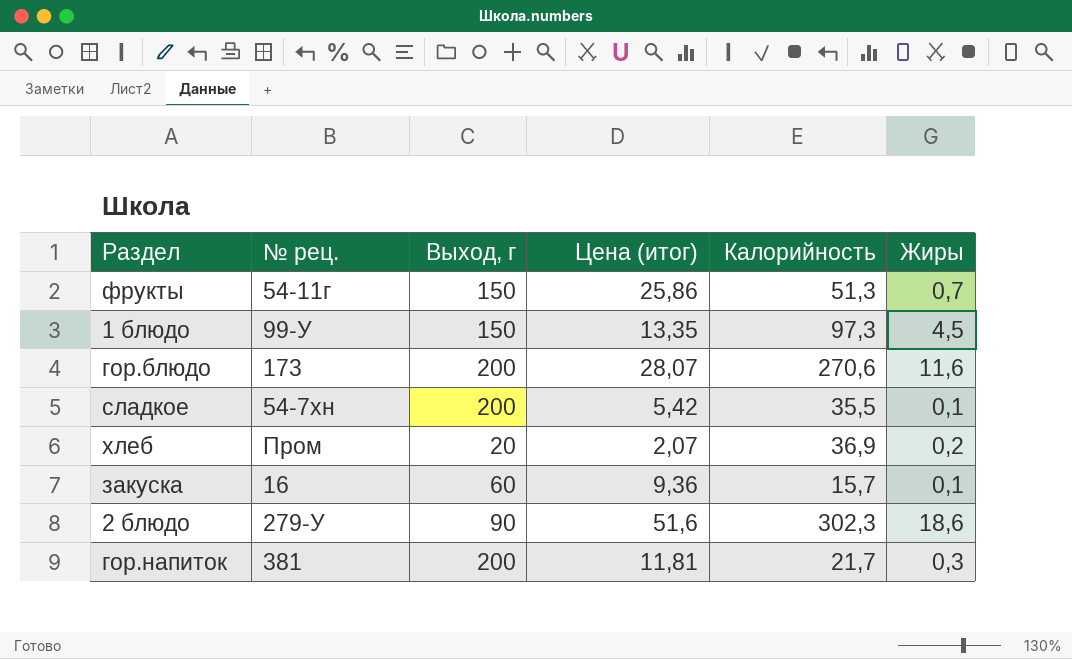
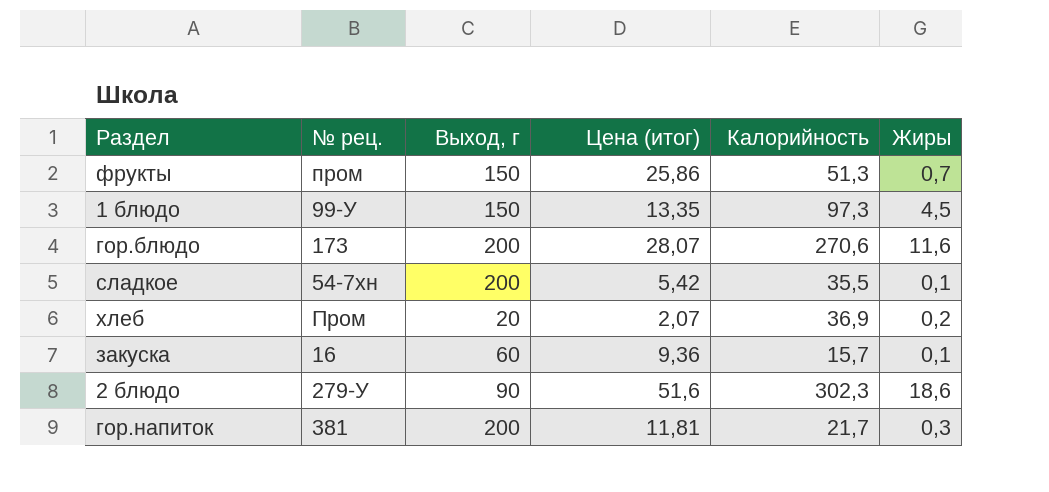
фрукты | № рец.: 54-11г -> пром

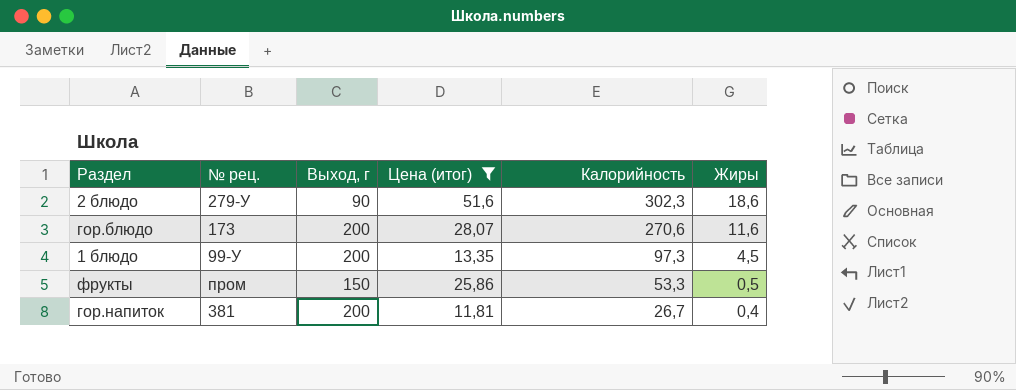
filter: none -> Цена (итог) >= 11,81
row order: none -> Калорийность descending
1 блюдо | Выход, г: 150 -> 200
фрукты | Калорийность: 51,3 -> 53,3
фрукты | Жиры: 0,7 -> 0,5
гор.напиток | Калорийность: 21,7 -> 26,7
гор.напиток | Жиры: 0,3 -> 0,4

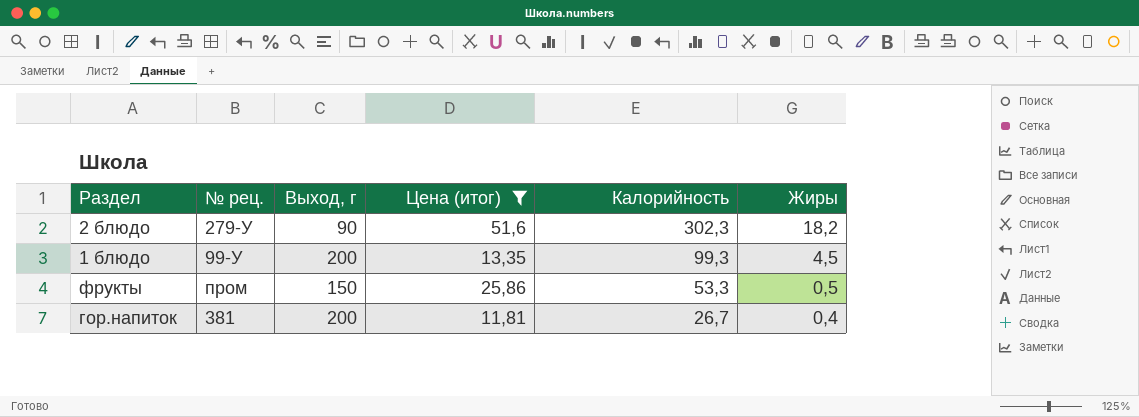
row гор.блюдо: 173 | 200 | 28,07 | 270,6 | 11,6 -> none
2 блюдо | Жиры: 18,6 -> 18,2
1 блюдо | Калорийность: 97,3 -> 99,3

